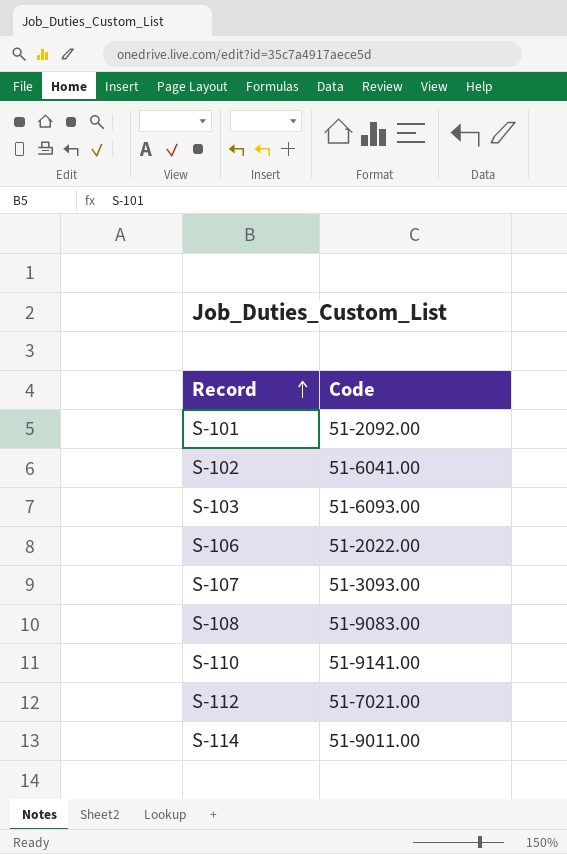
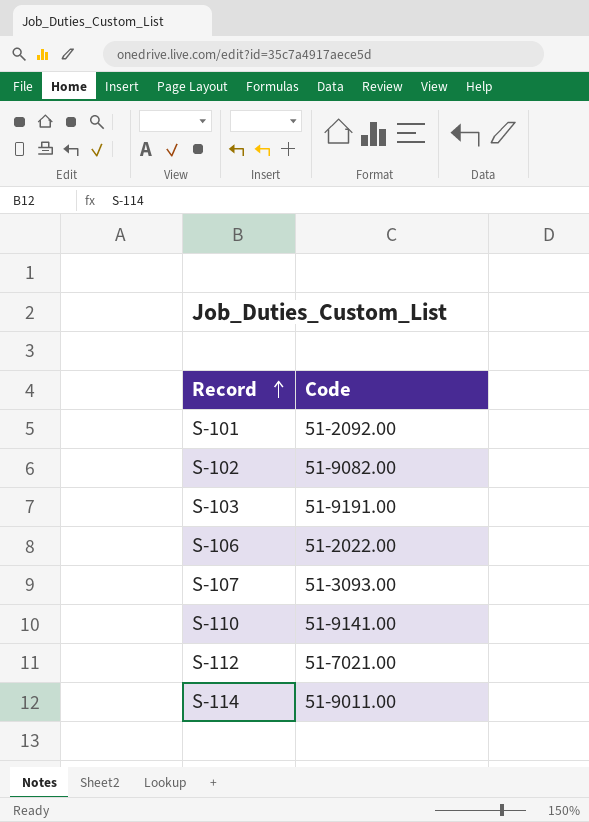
row S-108: 51-9083.00 -> none
S-102 | Code: 51-6041.00 -> 51-9082.00
S-103 | Code: 51-6093.00 -> 51-9191.00

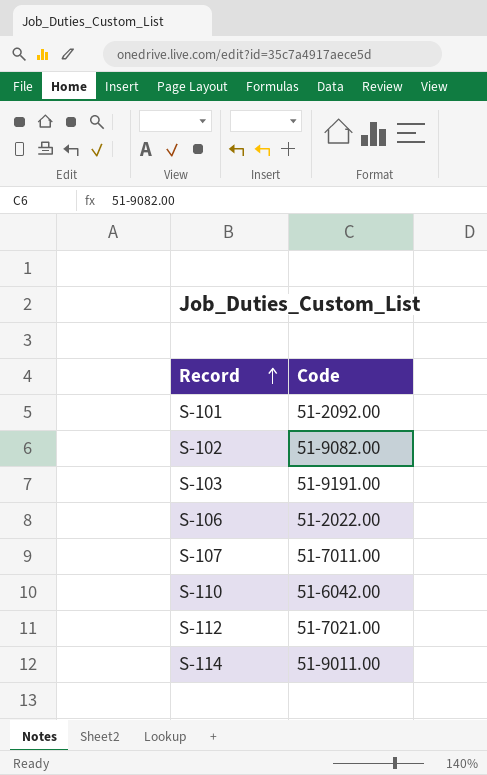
S-107 | Code: 51-3093.00 -> 51-7011.00
S-110 | Code: 51-9141.00 -> 51-6042.00

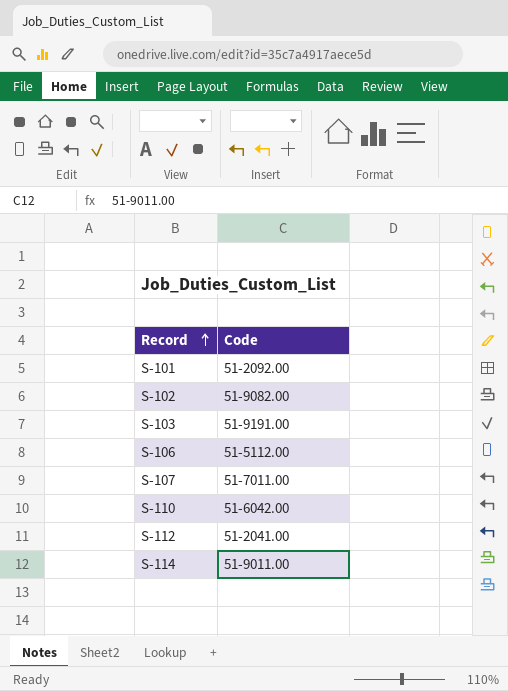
S-106 | Code: 51-2022.00 -> 51-5112.00
S-112 | Code: 51-7021.00 -> 51-2041.00

